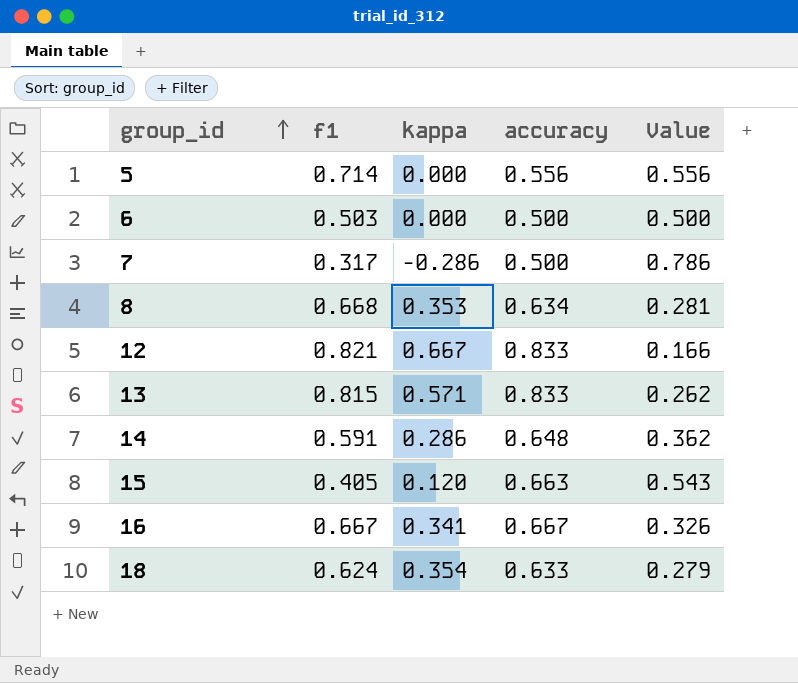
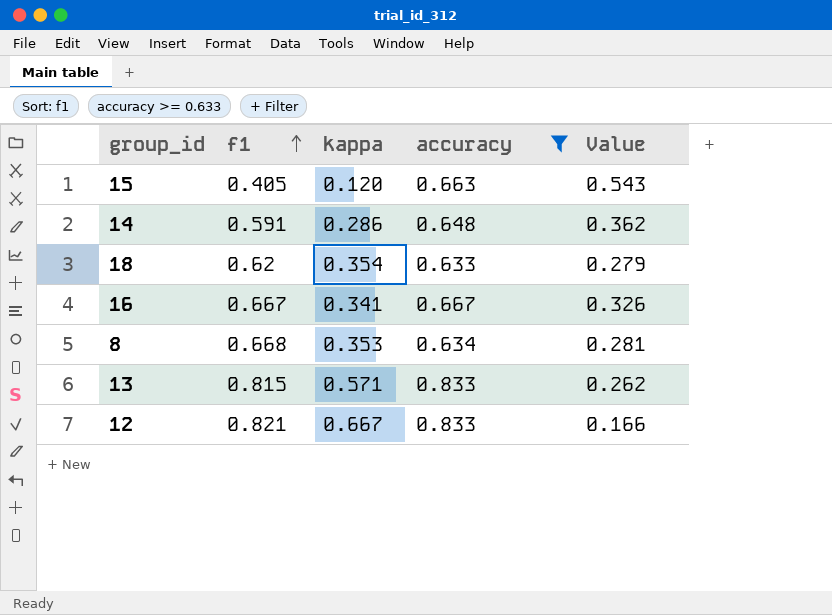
filter: none -> accuracy >= 0.633
row order: group_id ascending -> f1 ascending
18 | f1: 0.624 -> 0.62

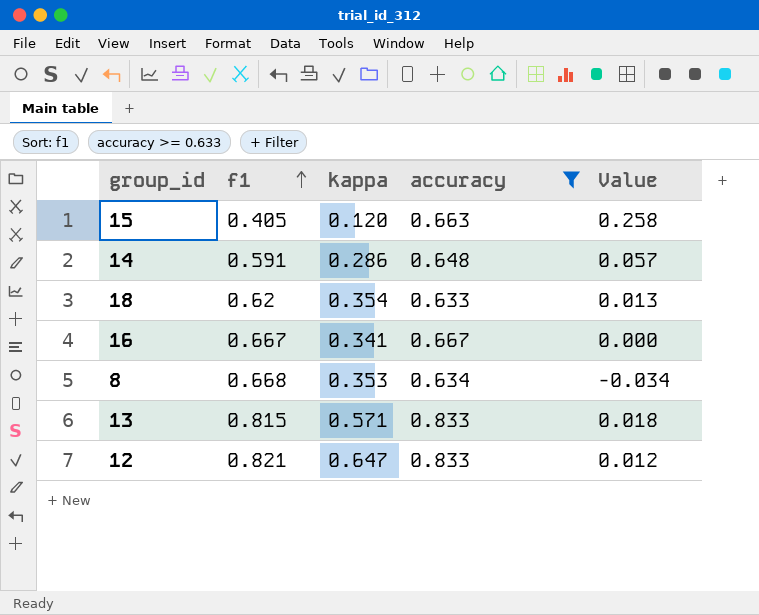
column Value | formula: [accuracy] - [kappa] -> [accuracy] - [f1]
12 | kappa: 0.667 -> 0.647

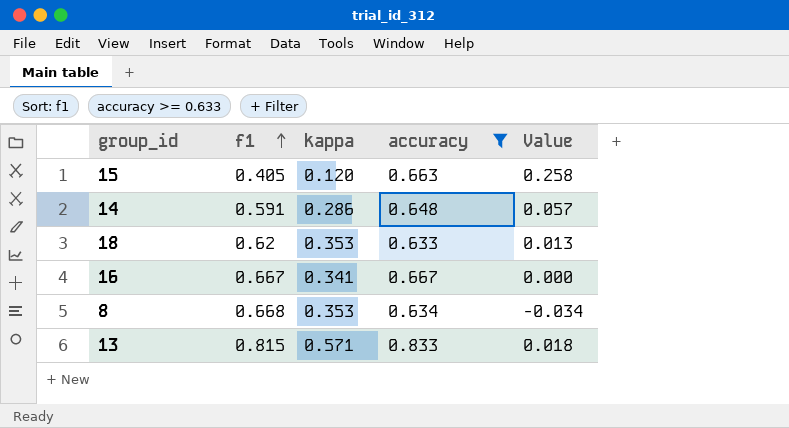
row 12: 0.821 | 0.647 | 0.833 | 0.012 -> none
18 | kappa: 0.354 -> 0.353

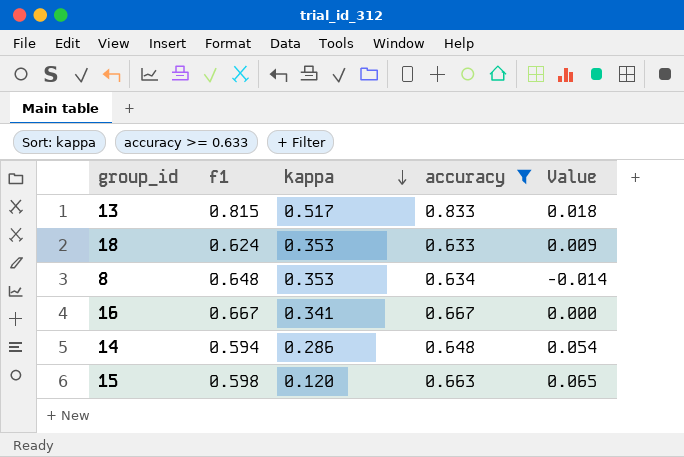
row order: f1 ascending -> kappa descending
13 | kappa: 0.571 -> 0.517
18 | f1: 0.62 -> 0.624
18 | Value: 0.013 -> 0.009
8 | f1: 0.668 -> 0.648
8 | Value: -0.034 -> -0.014
14 | f1: 0.591 -> 0.594
14 | Value: 0.057 -> 0.054
15 | f1: 0.405 -> 0.598
15 | Value: 0.258 -> 0.065

